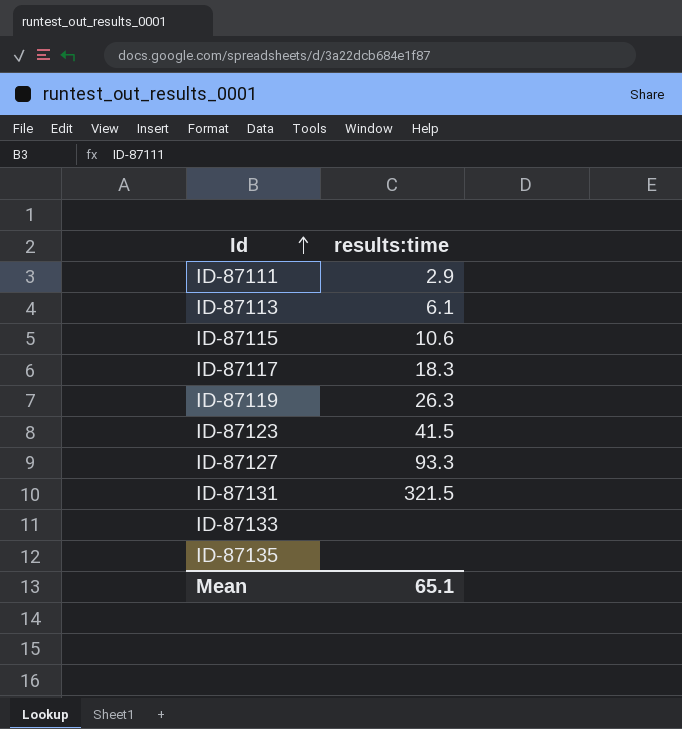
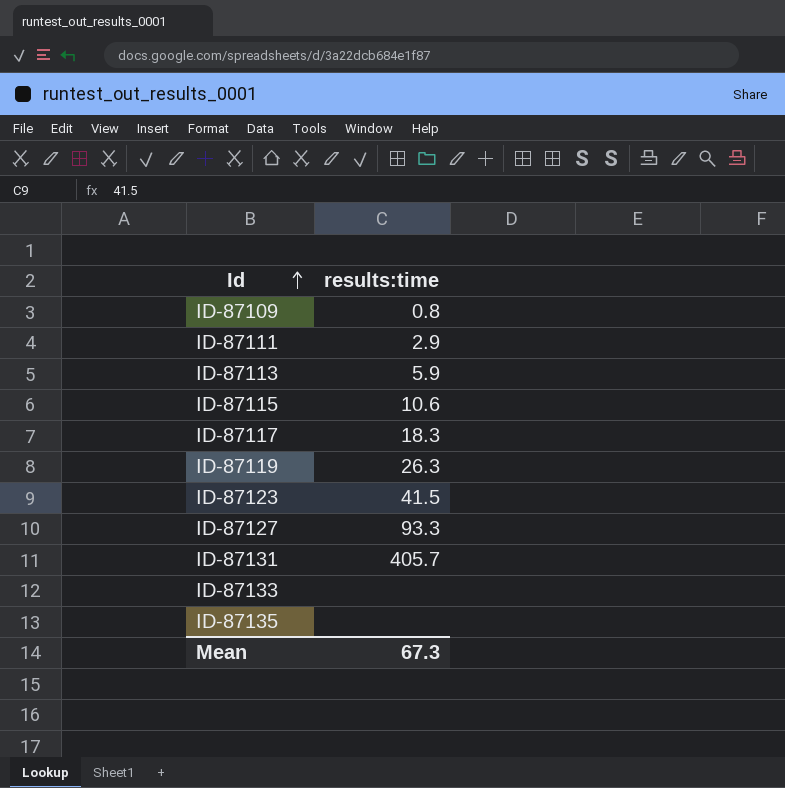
row ID-87109: none -> 0.8
ID-87113 | results:time: 6.1 -> 5.9
ID-87131 | results:time: 321.5 -> 405.7
Mean | results:time: 65.1 -> 67.3

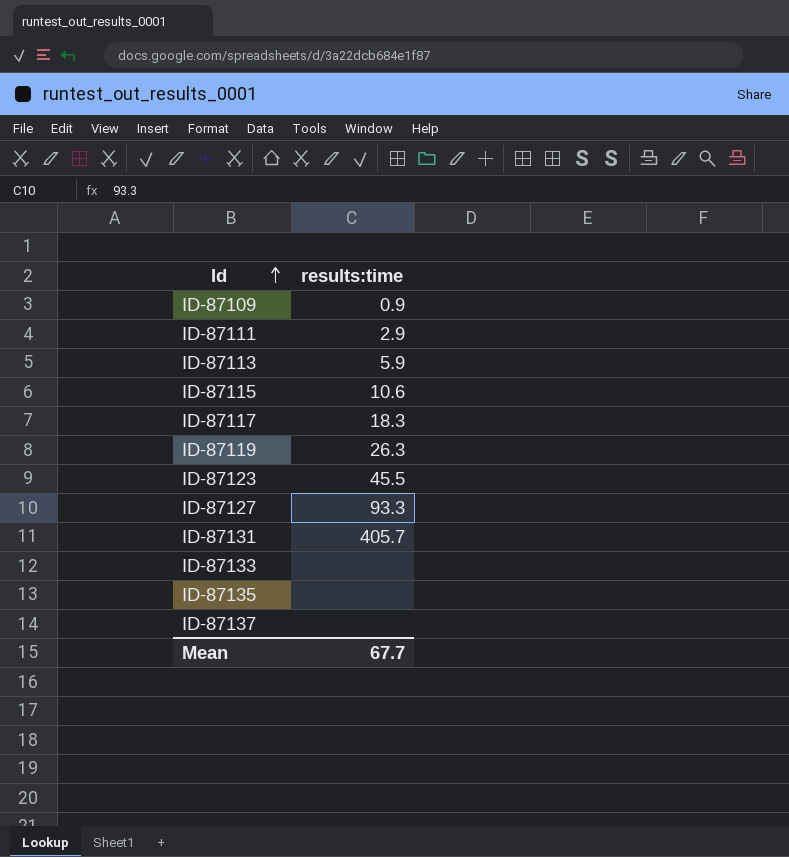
ID-87109 | results:time: 0.8 -> 0.9
ID-87123 | results:time: 41.5 -> 45.5
row ID-87137: none -> none
Mean | results:time: 67.3 -> 67.7

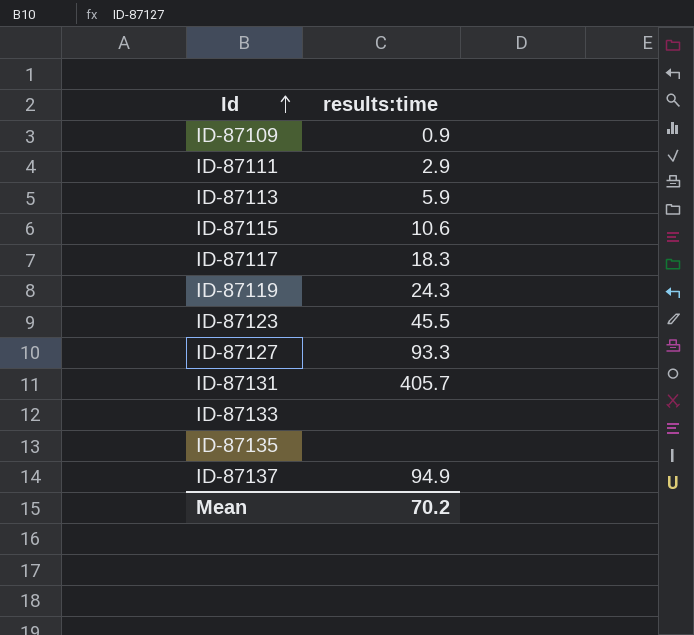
ID-87119 | results:time: 26.3 -> 24.3
ID-87137 | results:time: none -> 94.9
Mean | results:time: 67.7 -> 70.2

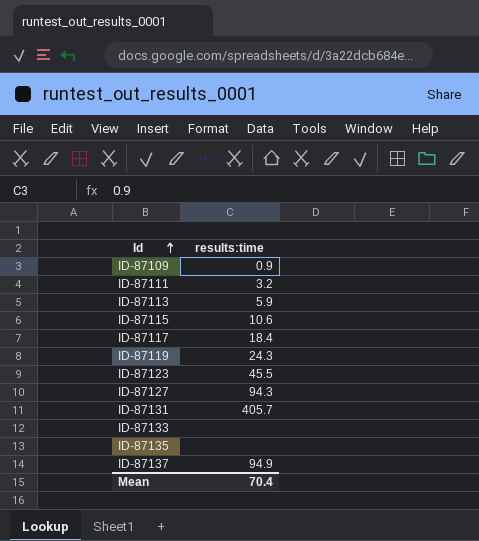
ID-87111 | results:time: 2.9 -> 3.2
ID-87117 | results:time: 18.3 -> 18.4
ID-87127 | results:time: 93.3 -> 94.3
Mean | results:time: 70.2 -> 70.4

